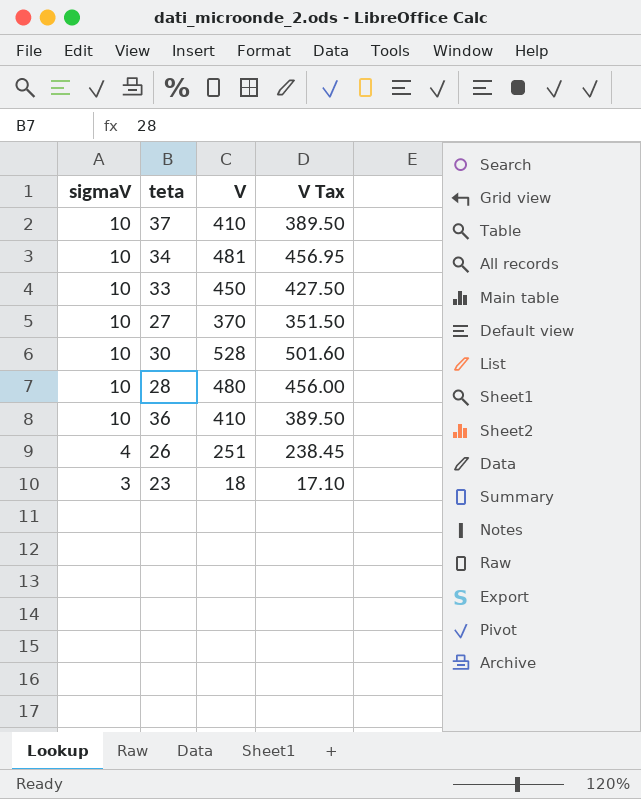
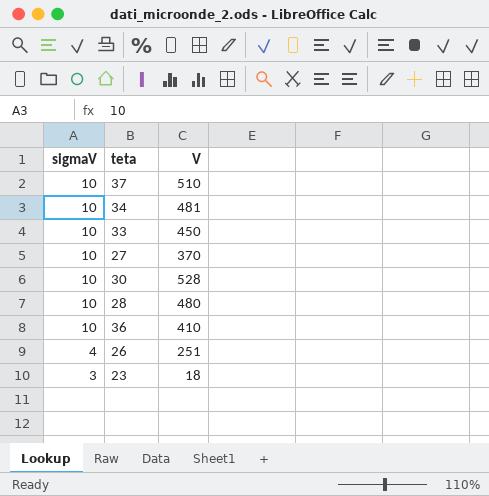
column V Tax | formula: [V] * 0.95 -> none
37 | V: 410 -> 510

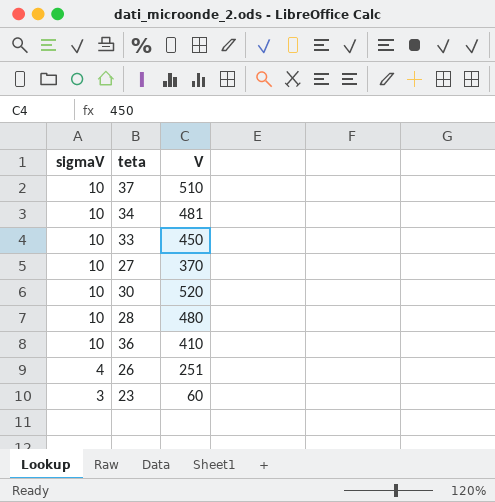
30 | V: 528 -> 520
23 | V: 18 -> 60

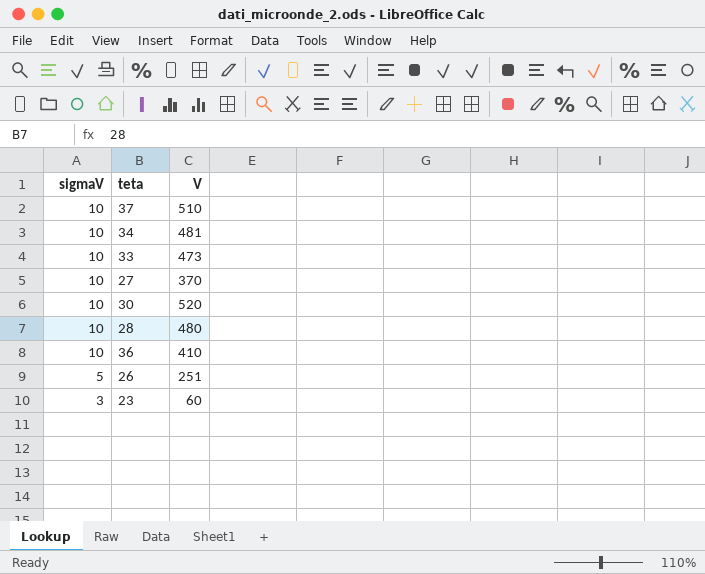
33 | V: 450 -> 473
26 | sigmaV: 4 -> 5

